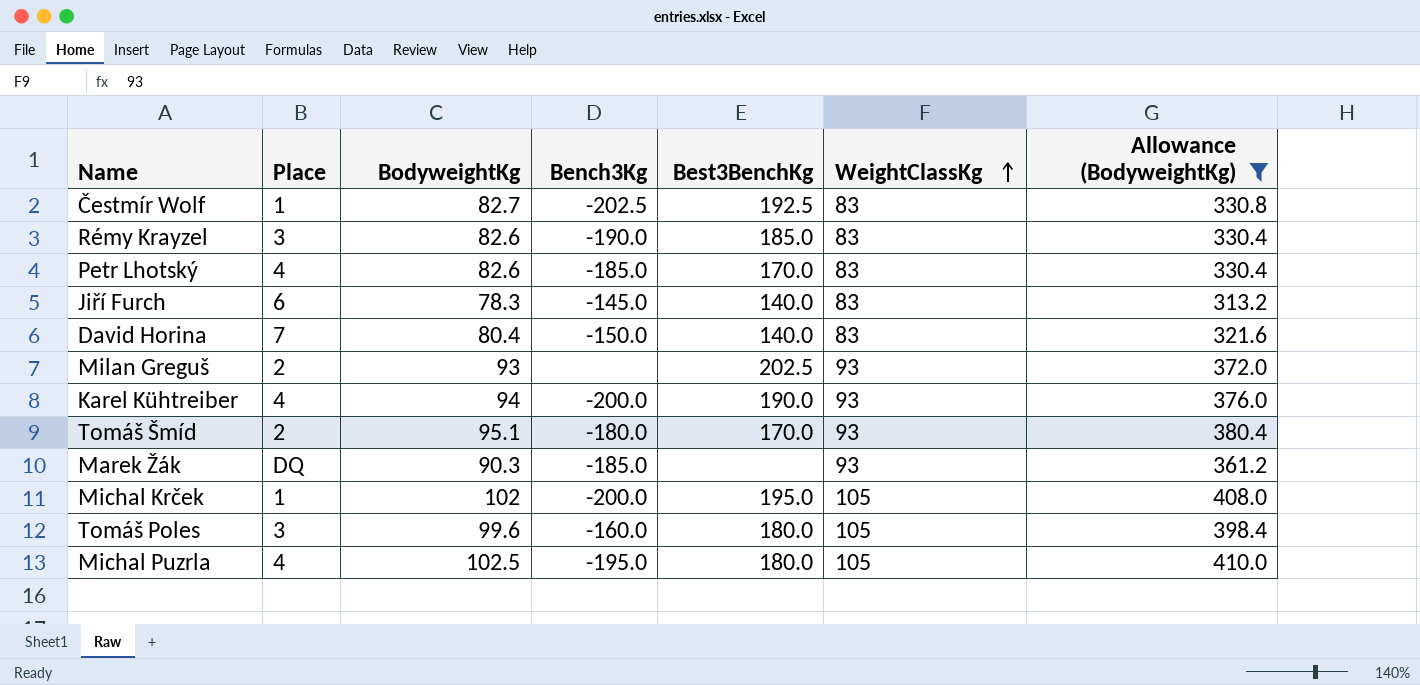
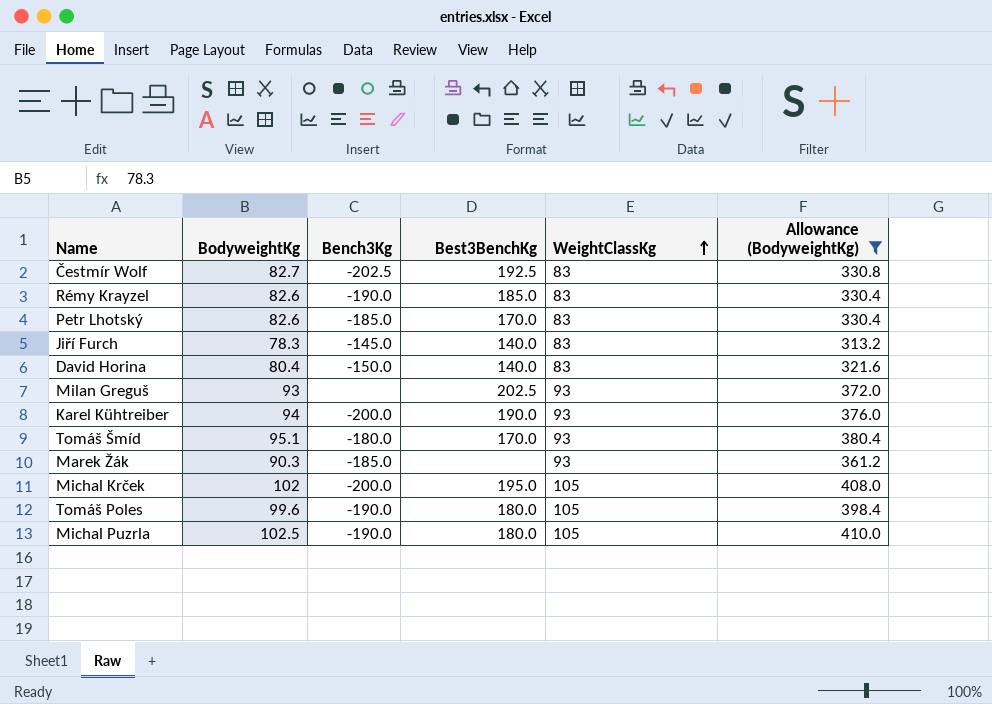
column Place | position: 2 -> none
Tomáš Poles | Bench3Kg: -160.0 -> -190.0
Michal Puzrla | Bench3Kg: -195.0 -> -190.0

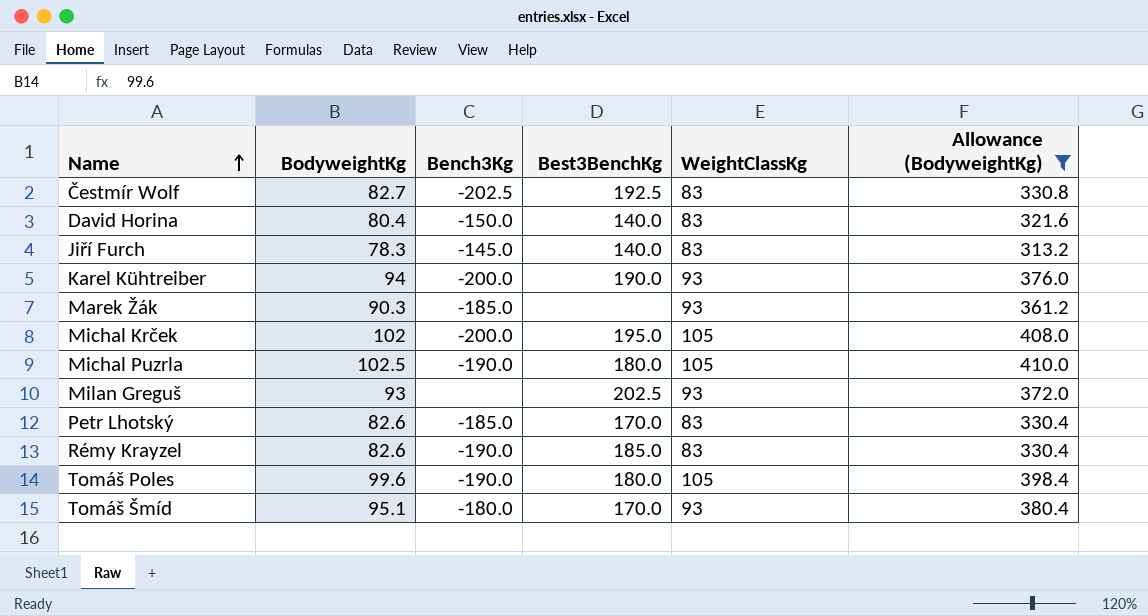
row order: WeightClassKg ascending -> Name ascending

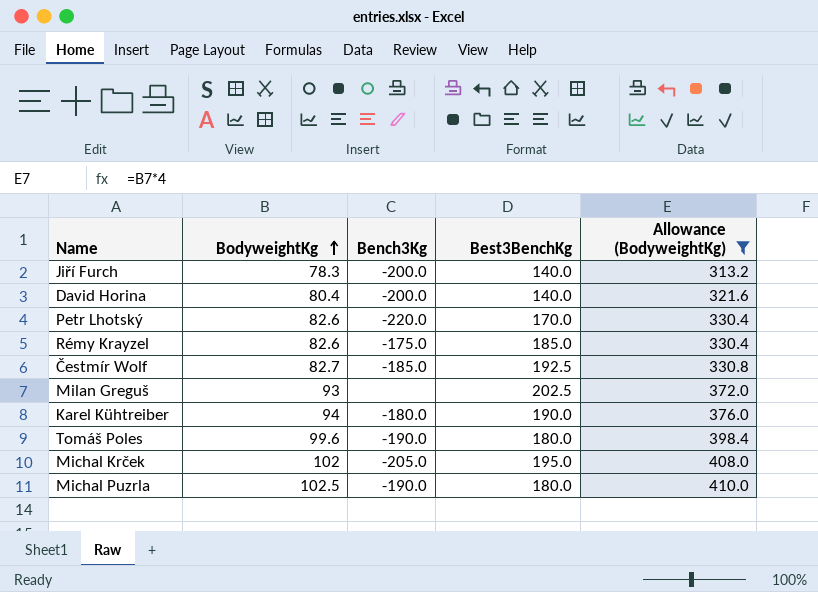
row order: Name ascending -> BodyweightKg ascending
column WeightClassKg | position: 5 -> none
row Marek Žák: 90.3 | -185.0 | none | 93 | 361.2 -> none
row Tomáš Šmíd: 95.1 | -180.0 | 170.0 | 93 | 380.4 -> none
Jiří Furch | Bench3Kg: -145.0 -> -200.0
David Horina | Bench3Kg: -150.0 -> -200.0
Petr Lhotský | Bench3Kg: -185.0 -> -220.0
Rémy Krayzel | Bench3Kg: -190.0 -> -175.0
Čestmír Wolf | Bench3Kg: -202.5 -> -185.0
Karel Kühtreiber | Bench3Kg: -200.0 -> -180.0
Michal Krček | Bench3Kg: -200.0 -> -205.0

